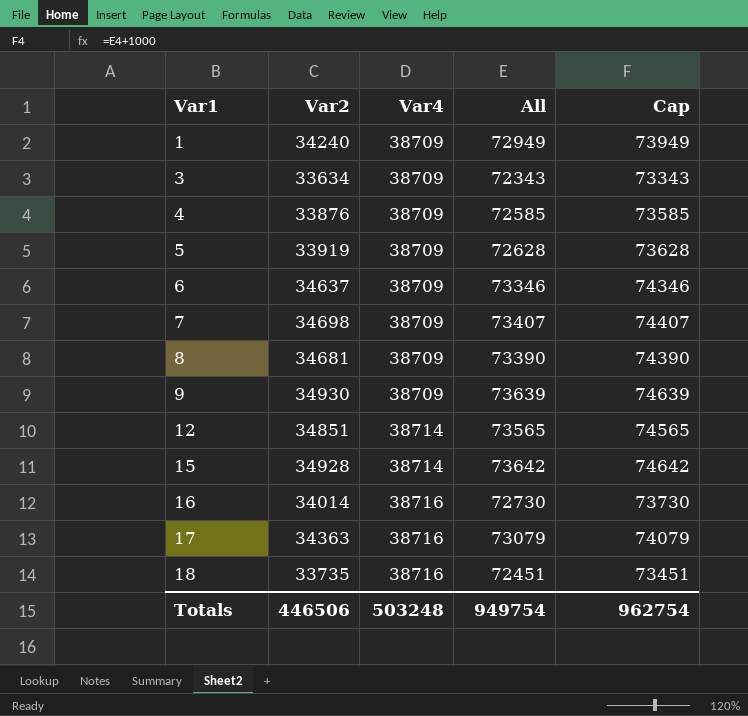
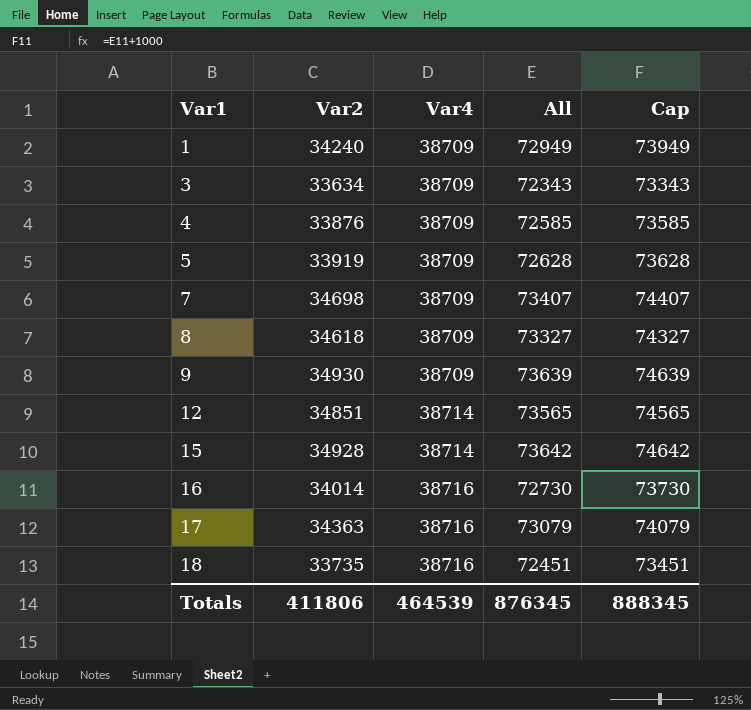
row 6: 34637 | 38709 | 73346 | 74346 -> none
8 | Var2: 34681 -> 34618
8 | All: 73390 -> 73327
8 | Cap: 74390 -> 74327
Totals | Var2: 446506 -> 411806
Totals | Var4: 503248 -> 464539
Totals | All: 949754 -> 876345
Totals | Cap: 962754 -> 888345

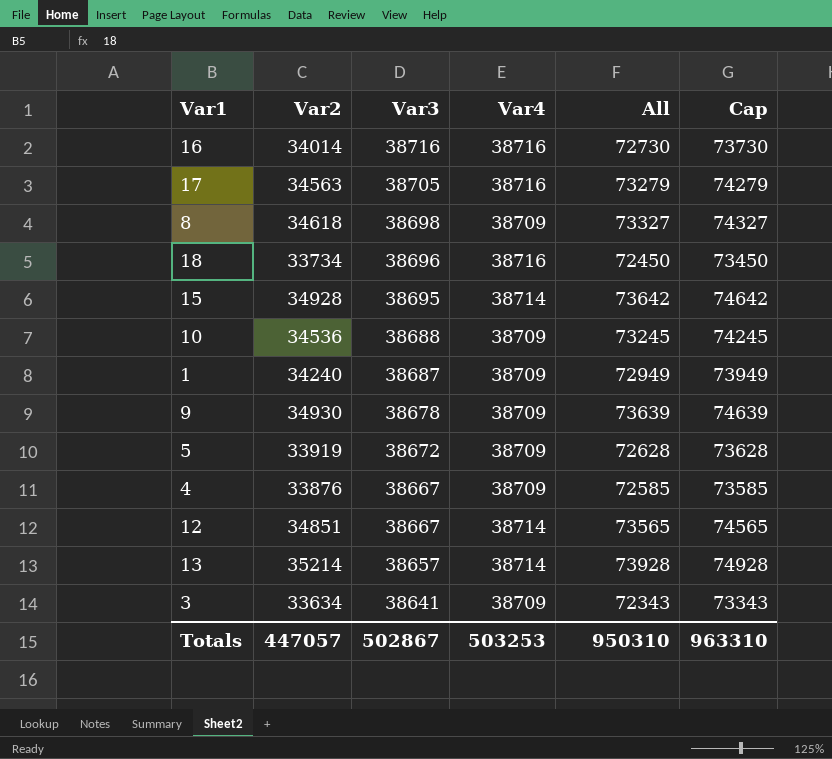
row order: Var1 ascending -> Var3 descending
column Var3 | position: none -> 3
row 7: 34698 | 38709 | 73407 | 74407 -> none
17 | Var2: 34363 -> 34563
17 | All: 73079 -> 73279
17 | Cap: 74079 -> 74279
18 | Var2: 33735 -> 33734
18 | All: 72451 -> 72450
18 | Cap: 73451 -> 73450
row 10: none -> 34536 | 38688 | 38709 | 73245 | 74245
row 13: none -> 35214 | 38657 | 38714 | 73928 | 74928
Totals | Var2: 411806 -> 447057
Totals | Var4: 464539 -> 503253
Totals | All: 876345 -> 950310
Totals | Cap: 888345 -> 963310

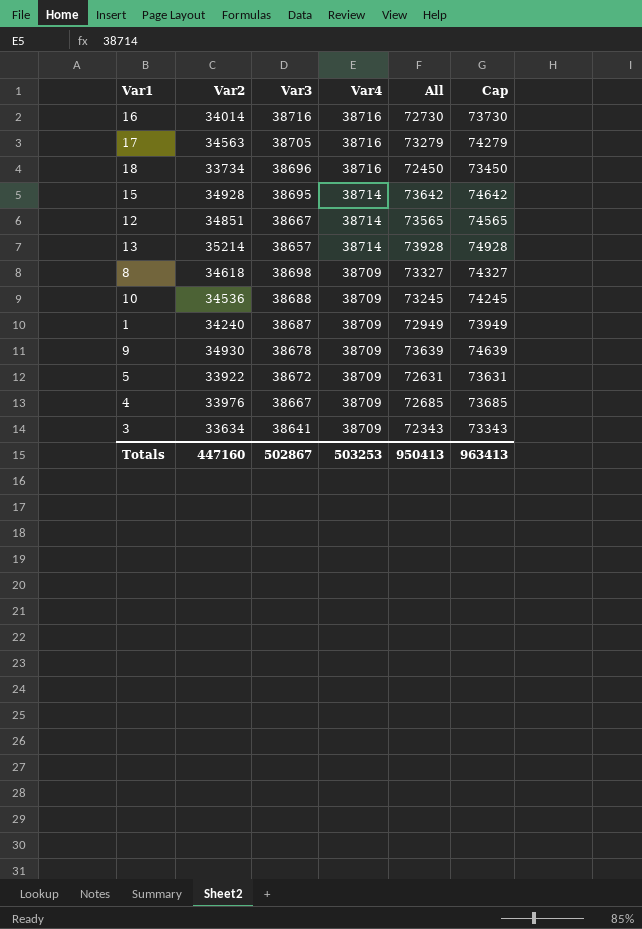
row order: Var3 descending -> Var4 descending
5 | Var2: 33919 -> 33922
5 | All: 72628 -> 72631
5 | Cap: 73628 -> 73631
4 | Var2: 33876 -> 33976
4 | All: 72585 -> 72685
4 | Cap: 73585 -> 73685
Totals | Var2: 447057 -> 447160
Totals | All: 950310 -> 950413
Totals | Cap: 963310 -> 963413

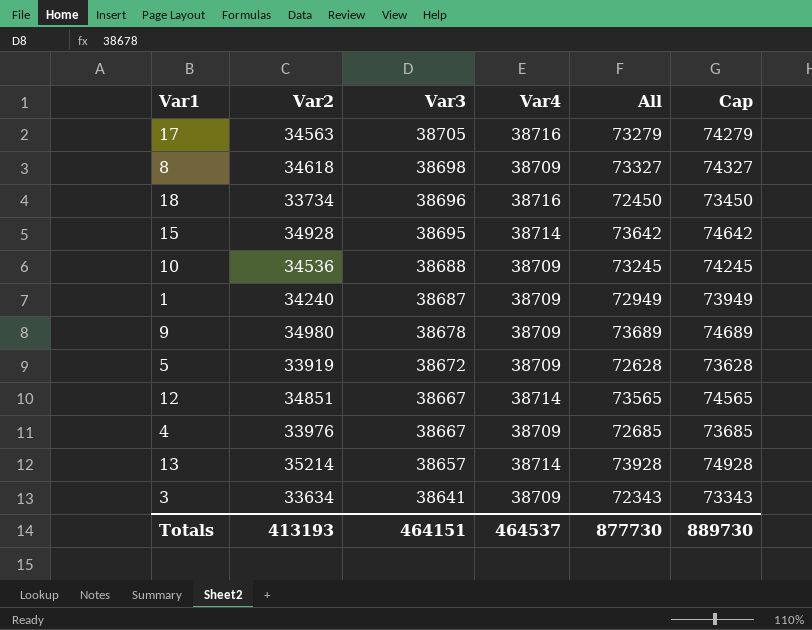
row order: Var4 descending -> Var3 descending
row 16: 34014 | 38716 | 38716 | 72730 | 73730 -> none
9 | Var2: 34930 -> 34980
9 | All: 73639 -> 73689
9 | Cap: 74639 -> 74689
5 | Var2: 33922 -> 33919
5 | All: 72631 -> 72628
5 | Cap: 73631 -> 73628
Totals | Var2: 447160 -> 413193
Totals | Var3: 502867 -> 464151
Totals | Var4: 503253 -> 464537
Totals | All: 950413 -> 877730
Totals | Cap: 963413 -> 889730

